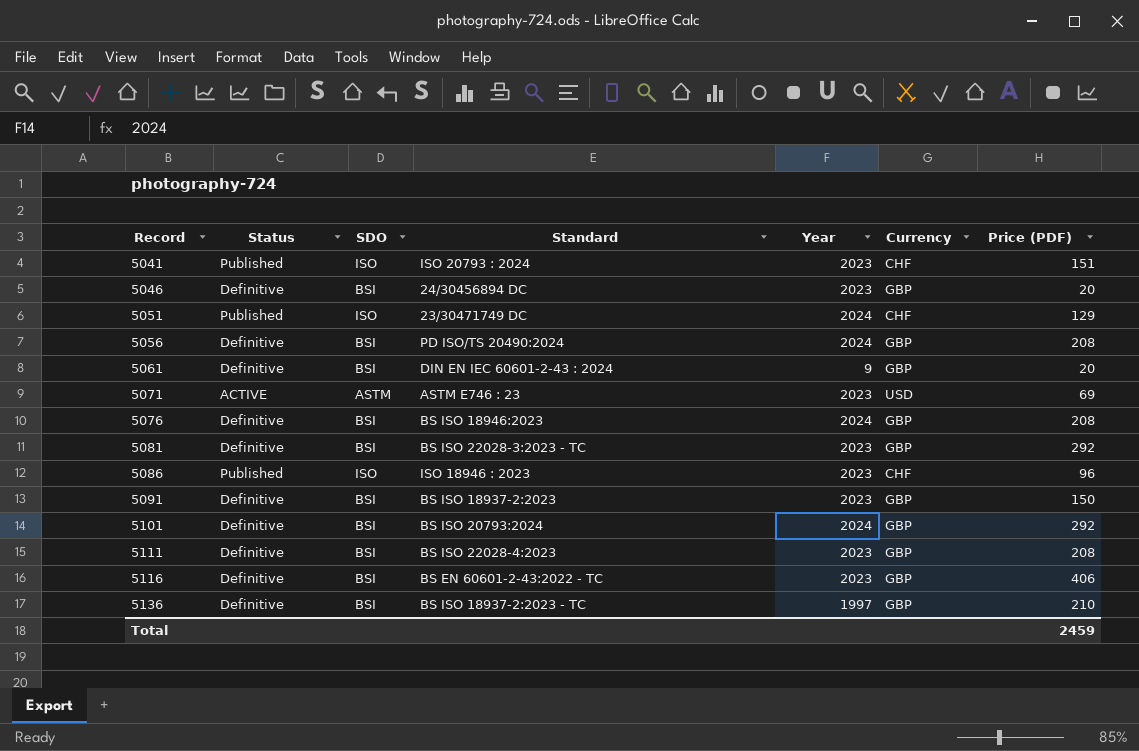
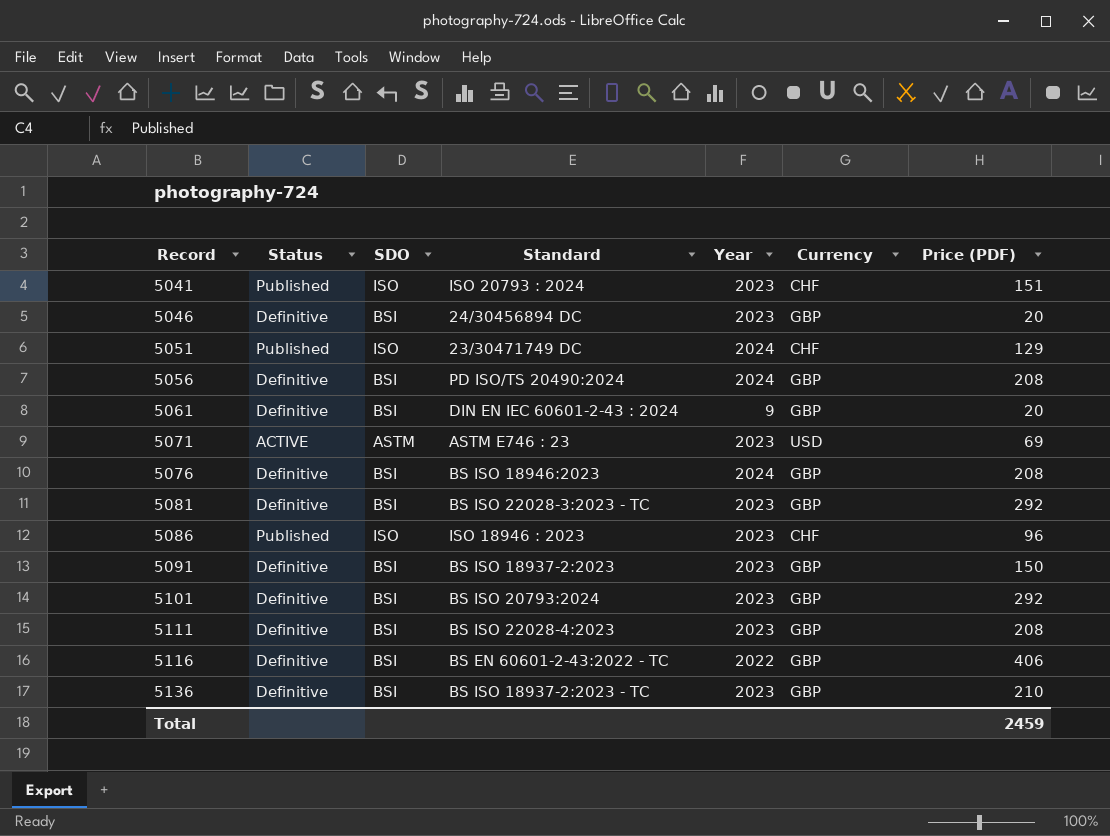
5101 | Year: 2024 -> 2023
5116 | Year: 2023 -> 2022
5136 | Year: 1997 -> 2023

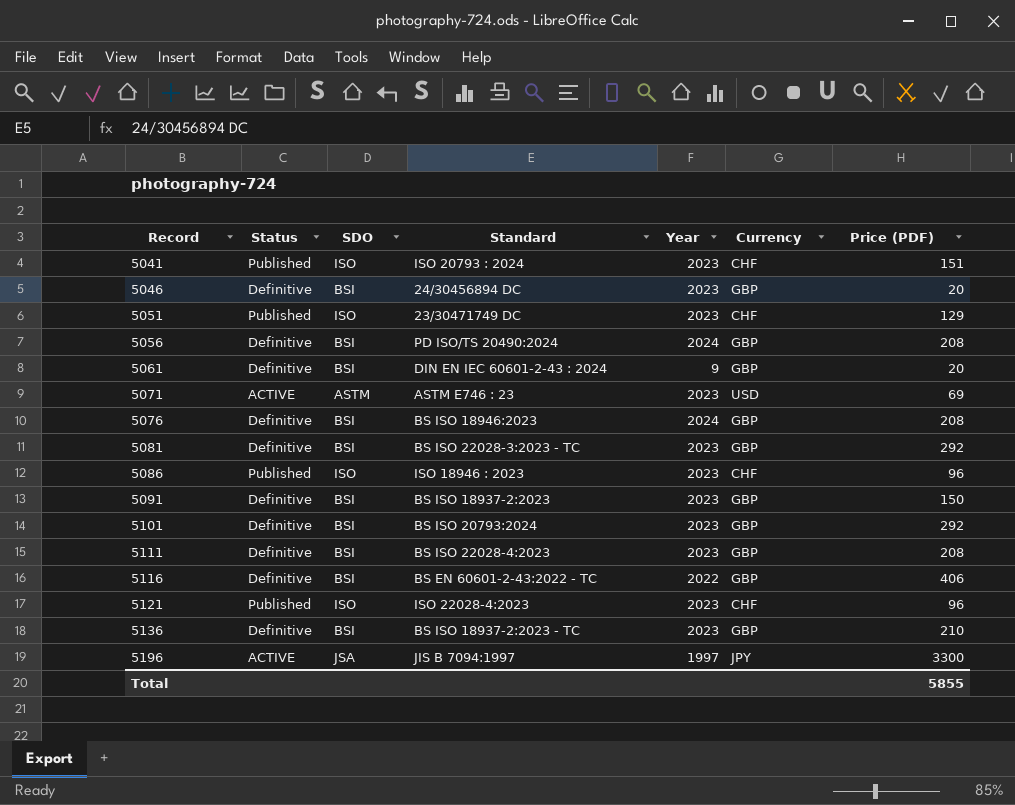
5051 | Year: 2024 -> 2023
row 5121: none -> Published | ISO | ISO 22028-4:2023 | 2023 | CHF | 96
row 5196: none -> ACTIVE | JSA | JIS B 7094:1997 | 1997 | JPY | 3300
Total | Price (PDF): 2459 -> 5855

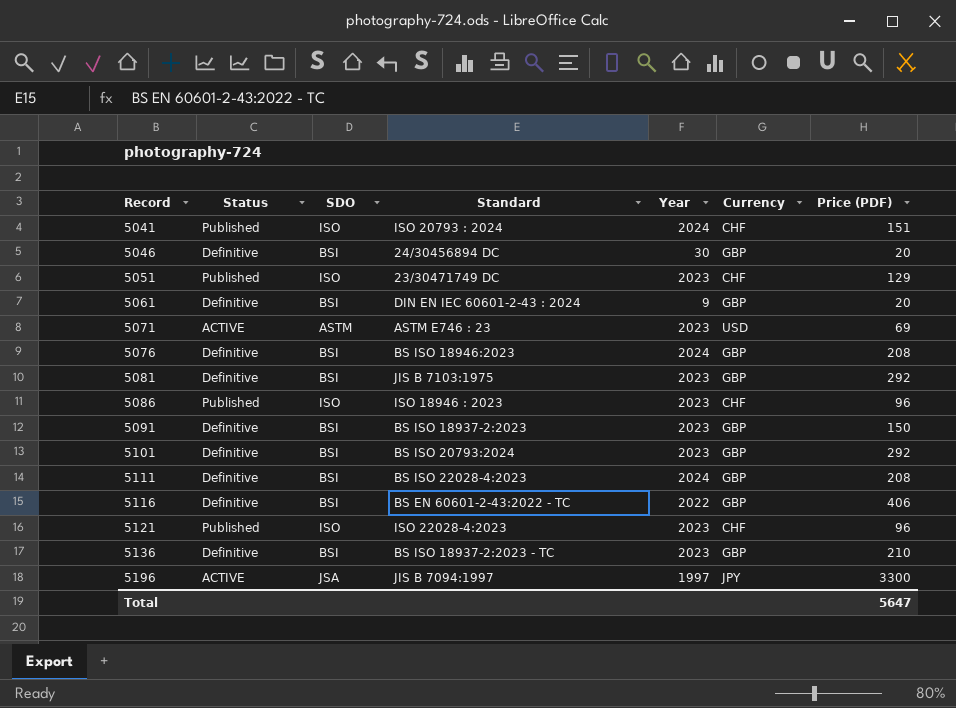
row 5056: Definitive | BSI | PD ISO/TS 20490:2024 | 2024 | GBP | 208 -> none
5041 | Year: 2023 -> 2024
5046 | Year: 2023 -> 30
5081 | Standard: BS ISO 22028-3:2023 - TC -> JIS B 7103:1975
5111 | Year: 2023 -> 2024
Total | Price (PDF): 5855 -> 5647

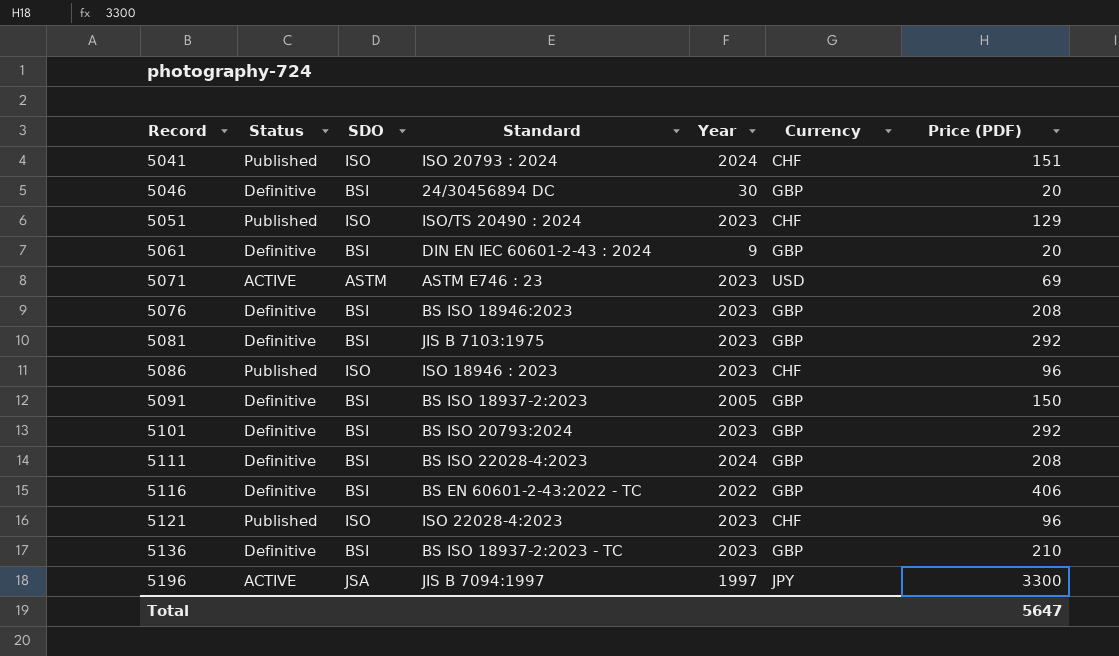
5051 | Standard: 23/30471749 DC -> ISO/TS 20490 : 2024
5076 | Year: 2024 -> 2023
5091 | Year: 2023 -> 2005

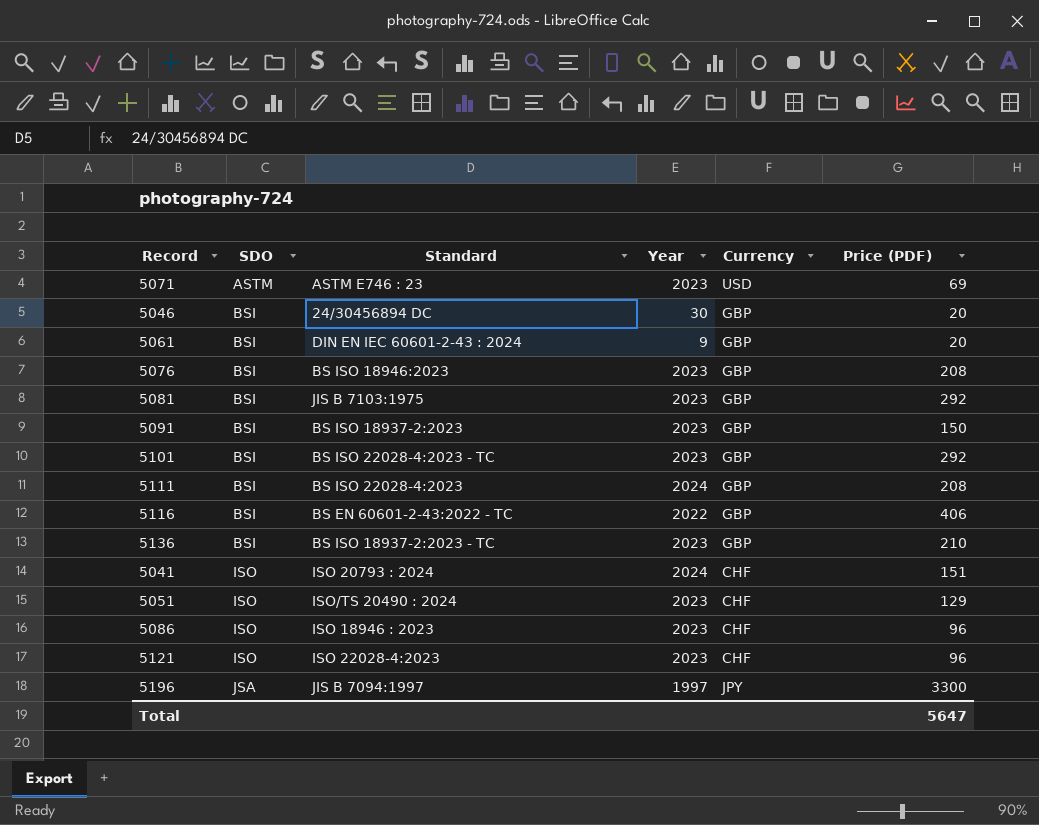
row order: Record ascending -> SDO ascending
column Status | position: 2 -> none
5091 | Year: 2005 -> 2023
5101 | Standard: BS ISO 20793:2024 -> BS ISO 22028-4:2023 - TC

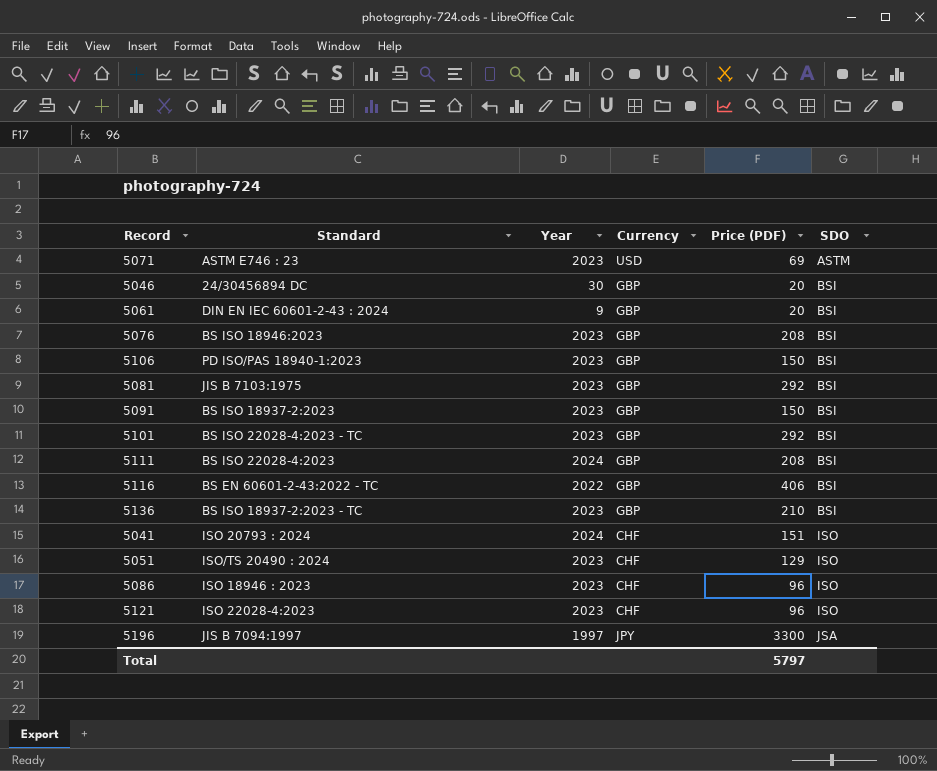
column SDO | position: 2 -> 6
row 5106: none -> PD ISO/PAS 18940-1:2023 | 2023 | GBP | 150 | BSI
Total | Price (PDF): 5647 -> 5797

